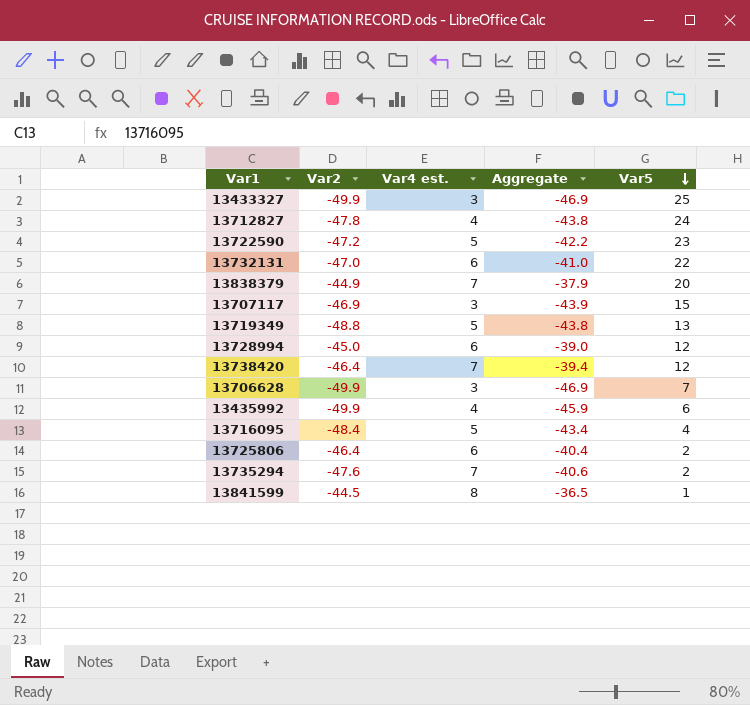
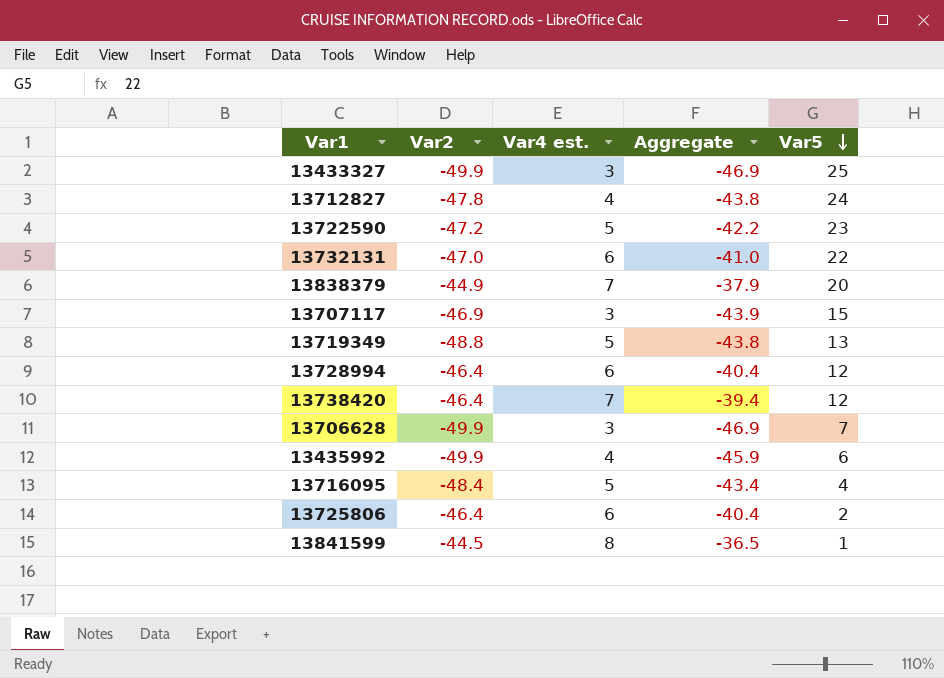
row 13735294: -47.6 | 7 | -40.6 | 2 -> none
13728994 | Var2: -45.0 -> -46.4
13728994 | Aggregate: -39.0 -> -40.4

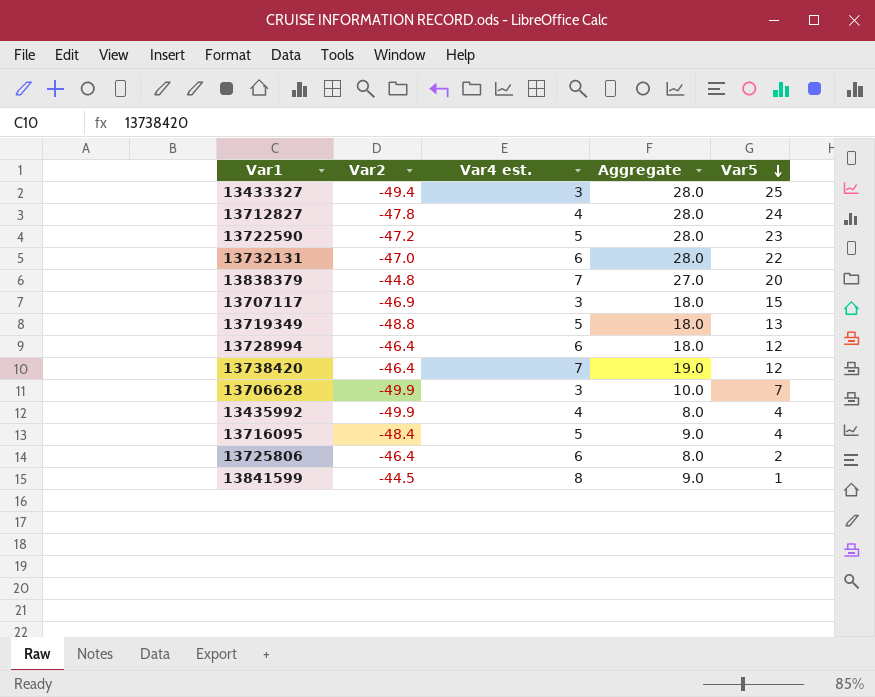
column Aggregate | formula: [Var2] + [Var4 est.] -> [Var4 est.] + [Var5]
13433327 | Var2: -49.9 -> -49.4
13838379 | Var2: -44.9 -> -44.8
13435992 | Var5: 6 -> 4

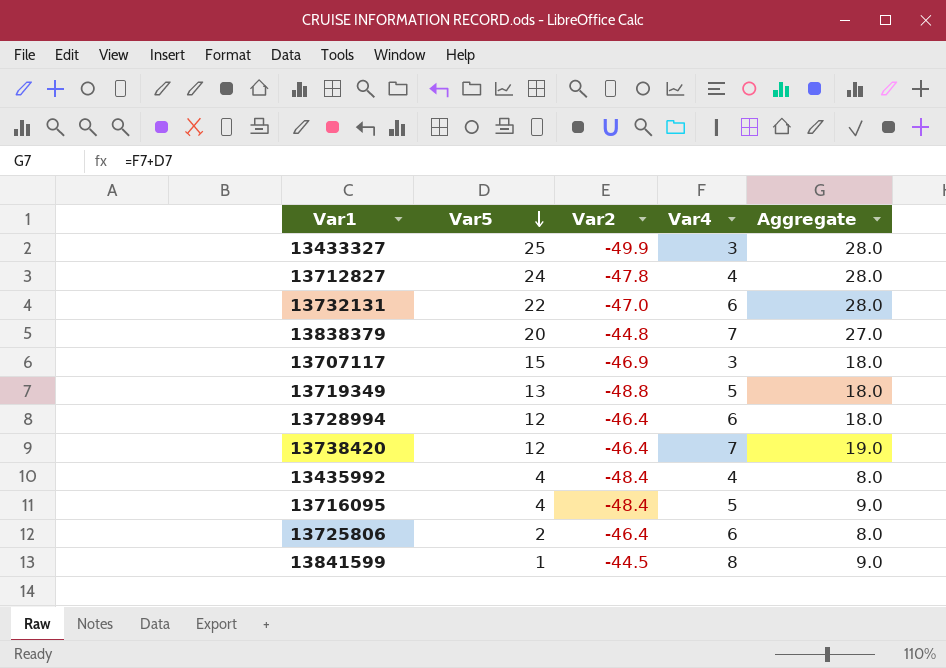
column Var5 | position: 5 -> 2
column name: Var4 est. -> Var4
row 13722590: -47.2 | 5 | 28.0 | 23 -> none
row 13706628: -49.9 | 3 | 10.0 | 7 -> none
13433327 | Var2: -49.4 -> -49.9
13435992 | Var2: -49.9 -> -48.4

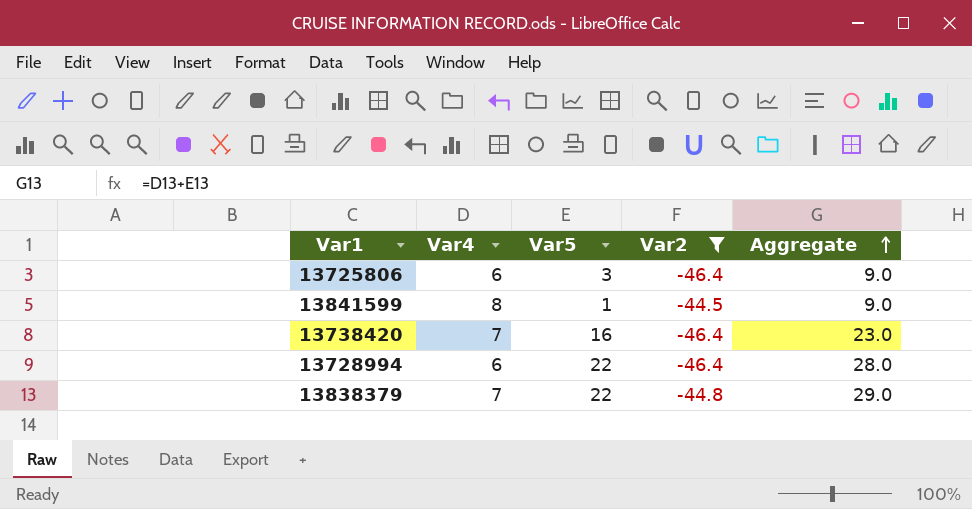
filter: none -> Var2 >= -46.4
row order: Var5 descending -> Aggregate ascending
column Var4 | position: 4 -> 2
13725806 | Var5: 2 -> 3
13725806 | Aggregate: 8.0 -> 9.0
13738420 | Var5: 12 -> 16
13738420 | Aggregate: 19.0 -> 23.0
13728994 | Var5: 12 -> 22
13728994 | Aggregate: 18.0 -> 28.0
13838379 | Var5: 20 -> 22
13838379 | Aggregate: 27.0 -> 29.0

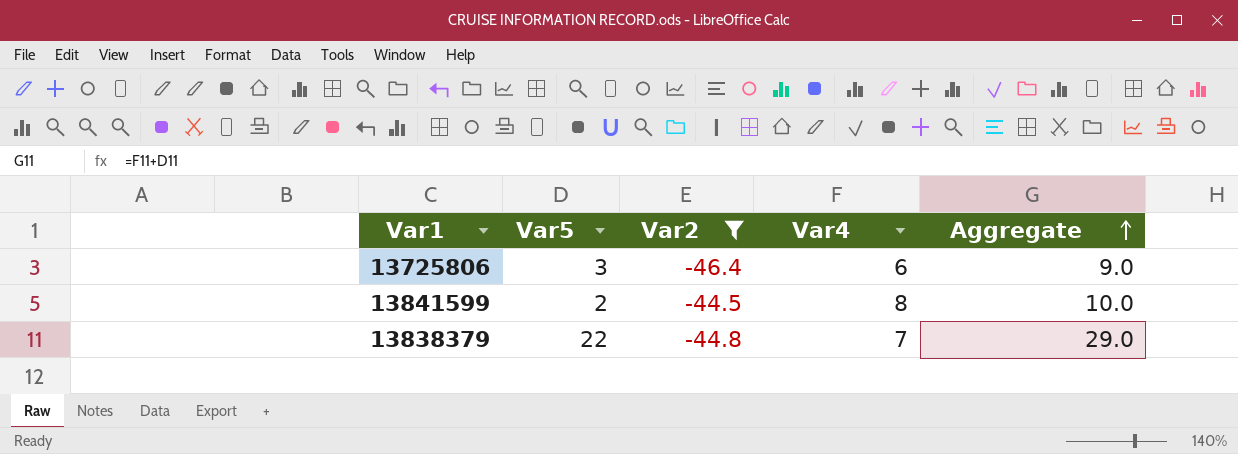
column Var4 | position: 2 -> 4
row 13738420: 7 | 16 | -46.4 | 23.0 -> none
row 13728994: 6 | 22 | -46.4 | 28.0 -> none
13841599 | Var5: 1 -> 2
13841599 | Aggregate: 9.0 -> 10.0

